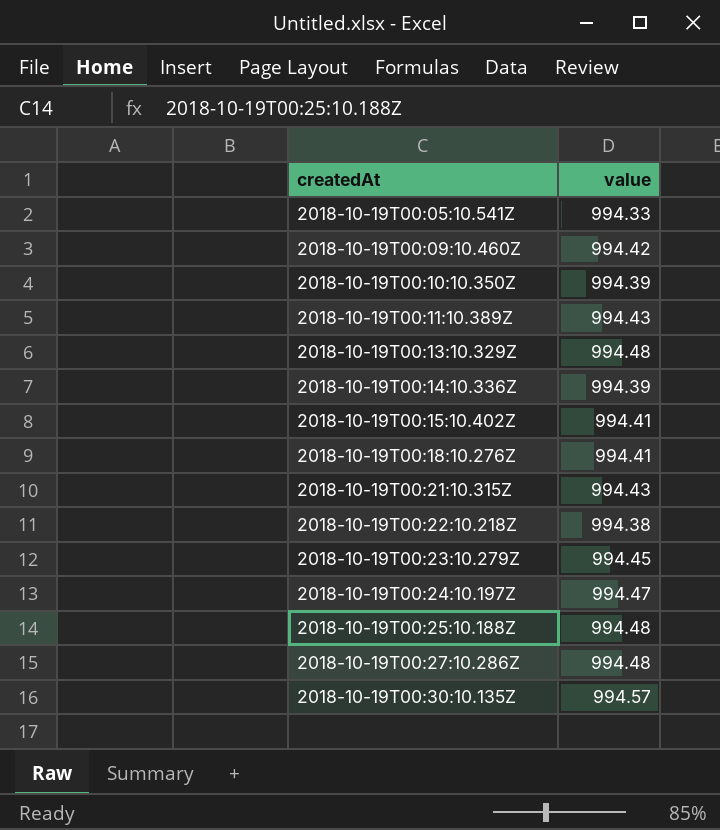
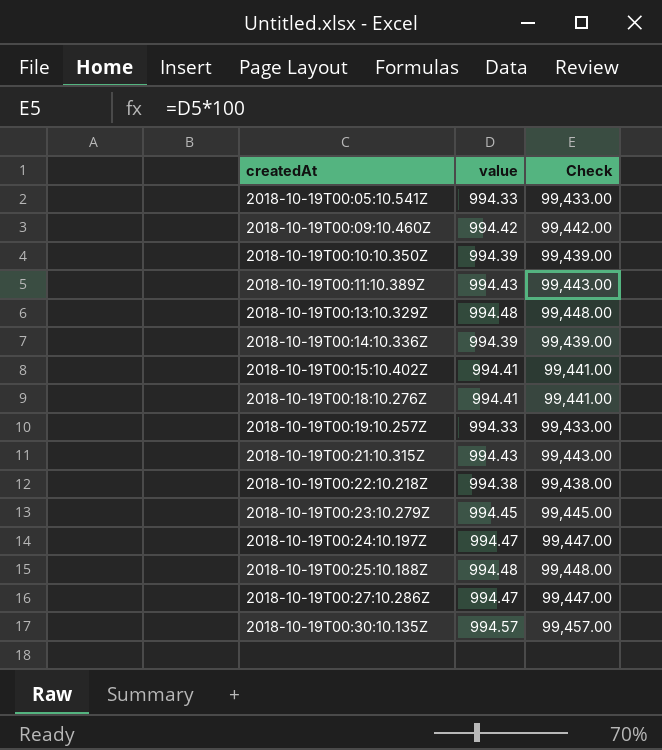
column Check | formula: none -> [value] * 100
row 2018-10-19T00:19:10.257Z: none -> 994.33 | 99,433.00
2018-10-19T00:27:10.286Z | value: 994.48 -> 994.47

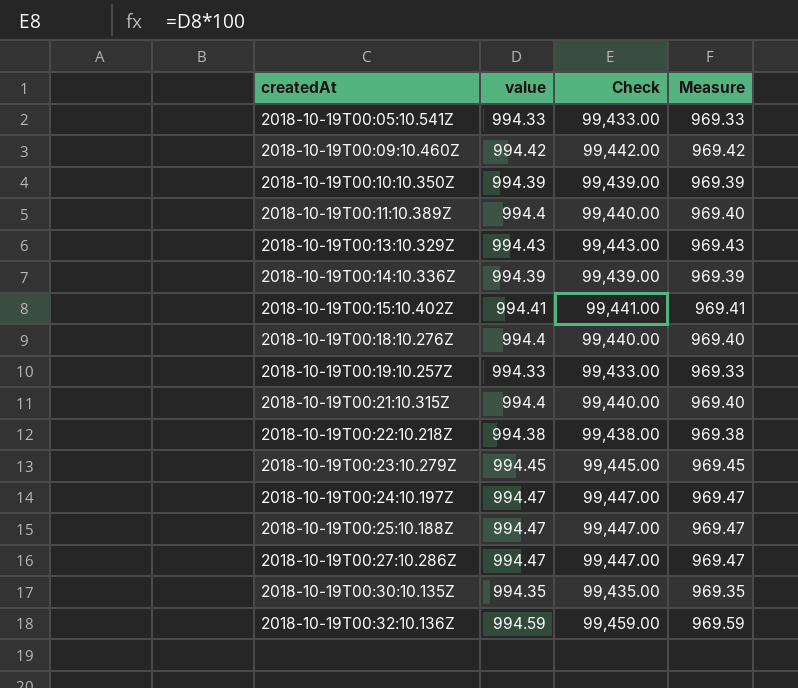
column Measure | formula: none -> [value] - 25
2018-10-19T00:11:10.389Z | value: 994.43 -> 994.4
2018-10-19T00:11:10.389Z | Check: 99,443.00 -> 99,440.00
2018-10-19T00:13:10.329Z | value: 994.48 -> 994.43
2018-10-19T00:13:10.329Z | Check: 99,448.00 -> 99,443.00
2018-10-19T00:18:10.276Z | value: 994.41 -> 994.4
2018-10-19T00:18:10.276Z | Check: 99,441.00 -> 99,440.00
2018-10-19T00:21:10.315Z | value: 994.43 -> 994.4
2018-10-19T00:21:10.315Z | Check: 99,443.00 -> 99,440.00
2018-10-19T00:25:10.188Z | value: 994.48 -> 994.47
2018-10-19T00:25:10.188Z | Check: 99,448.00 -> 99,447.00
2018-10-19T00:30:10.135Z | value: 994.57 -> 994.35
2018-10-19T00:30:10.135Z | Check: 99,457.00 -> 99,435.00
row 2018-10-19T00:32:10.136Z: none -> 994.59 | 99,459.00 | 969.59

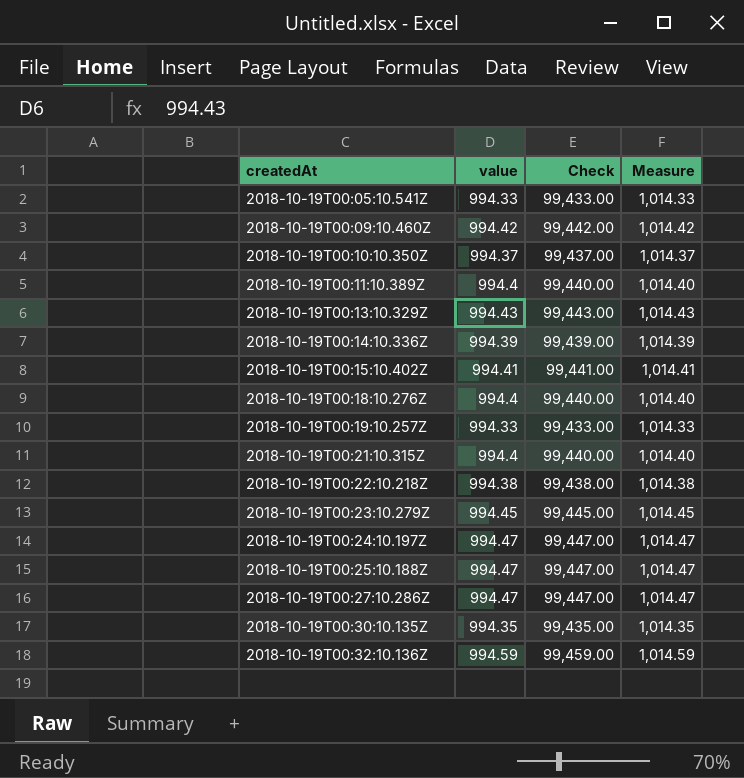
column Measure | formula: [value] - 25 -> [value] + 20
2018-10-19T00:10:10.350Z | value: 994.39 -> 994.37
2018-10-19T00:10:10.350Z | Check: 99,439.00 -> 99,437.00

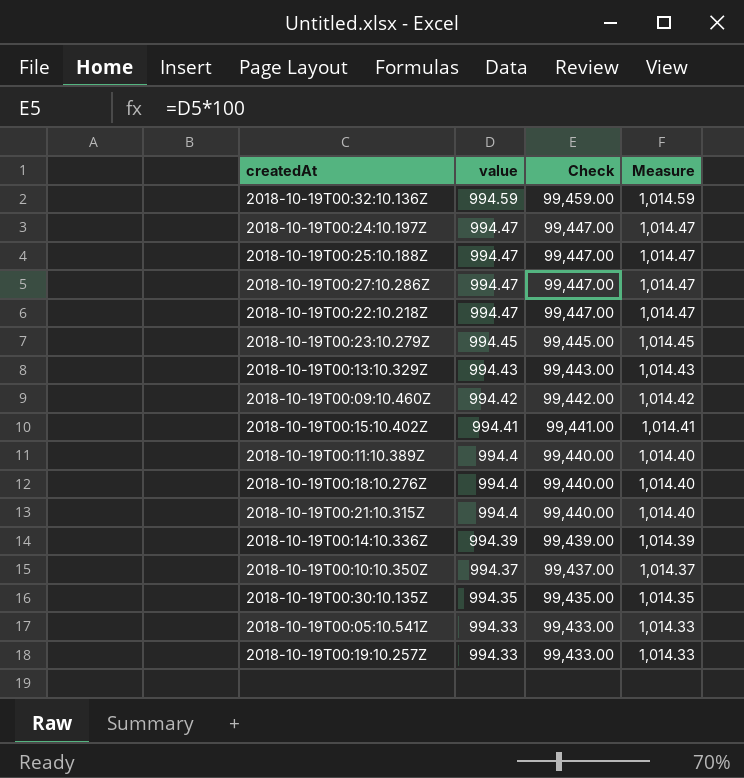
row order: createdAt ascending -> value descending
2018-10-19T00:22:10.218Z | value: 994.38 -> 994.47
2018-10-19T00:22:10.218Z | Check: 99,438.00 -> 99,447.00
2018-10-19T00:22:10.218Z | Measure: 1,014.38 -> 1,014.47

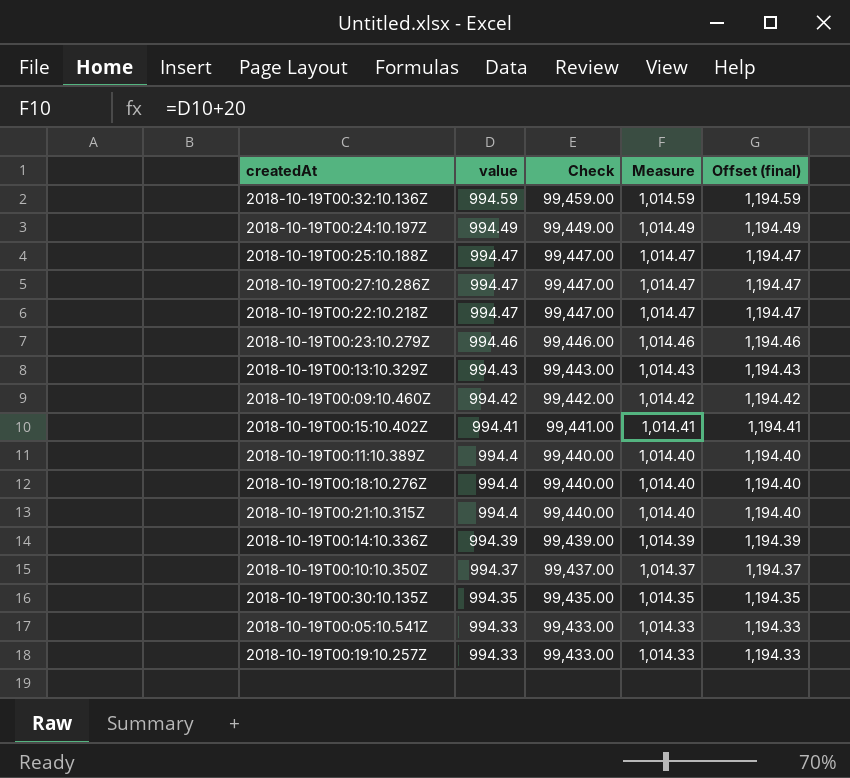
column Offset (final) | formula: none -> [value] + 200
2018-10-19T00:24:10.197Z | value: 994.47 -> 994.49
2018-10-19T00:24:10.197Z | Check: 99,447.00 -> 99,449.00
2018-10-19T00:24:10.197Z | Measure: 1,014.47 -> 1,014.49
2018-10-19T00:23:10.279Z | value: 994.45 -> 994.46
2018-10-19T00:23:10.279Z | Check: 99,445.00 -> 99,446.00
2018-10-19T00:23:10.279Z | Measure: 1,014.45 -> 1,014.46

